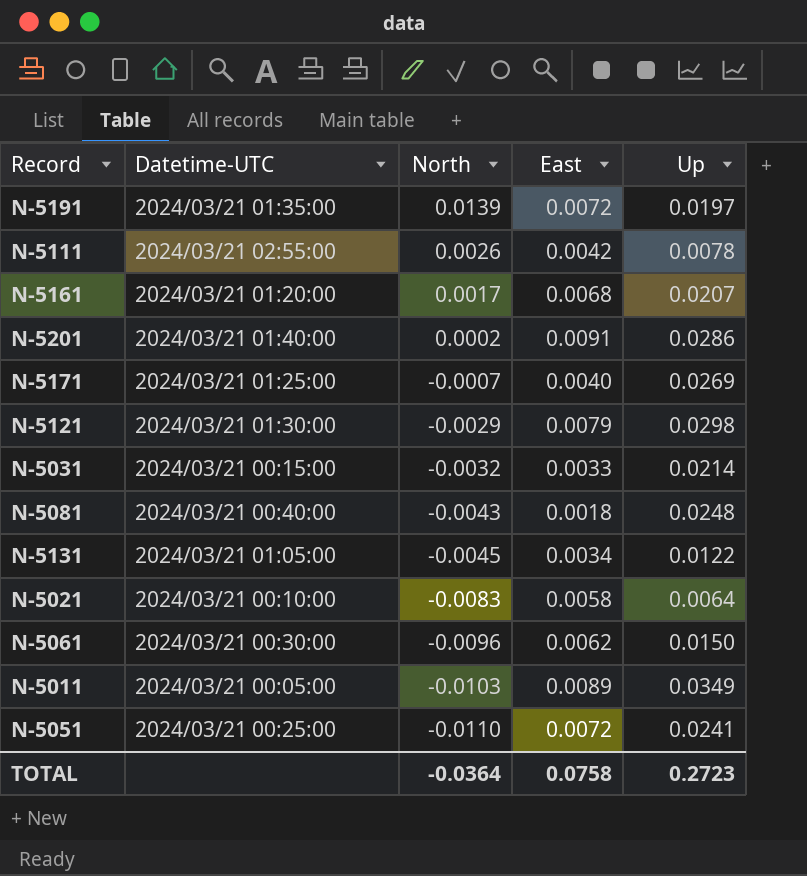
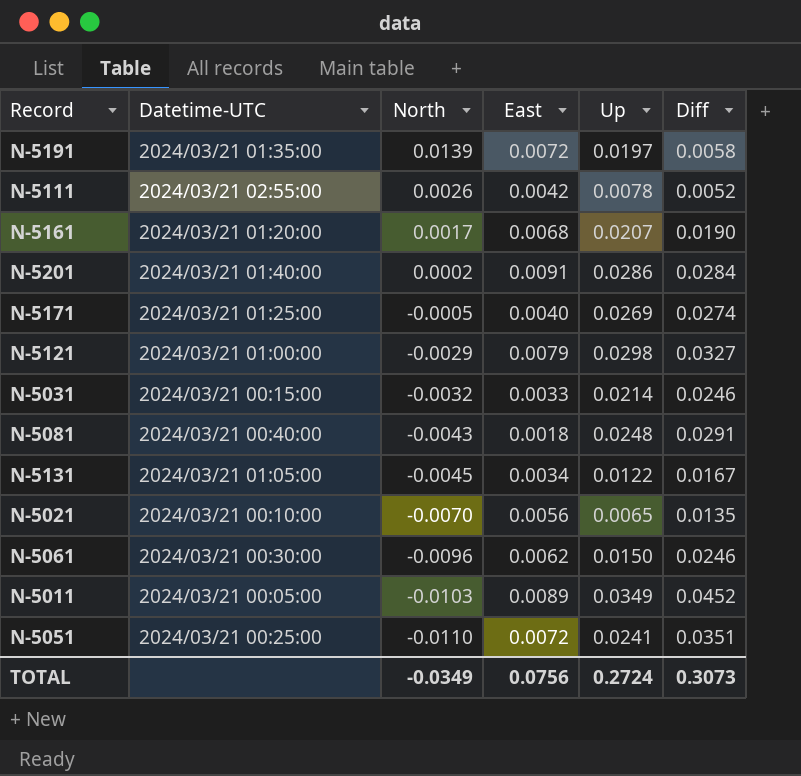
column Diff | formula: none -> [Up] - [North]
N-5171 | North: -0.0007 -> -0.0005
N-5121 | Datetime-UTC: 2024/03/21 01:30:00 -> 2024/03/21 01:00:00
N-5021 | North: -0.0083 -> -0.0070
N-5021 | East: 0.0058 -> 0.0056
N-5021 | Up: 0.0064 -> 0.0065
TOTAL | North: -0.0364 -> -0.0349
TOTAL | East: 0.0758 -> 0.0756
TOTAL | Up: 0.2723 -> 0.2724

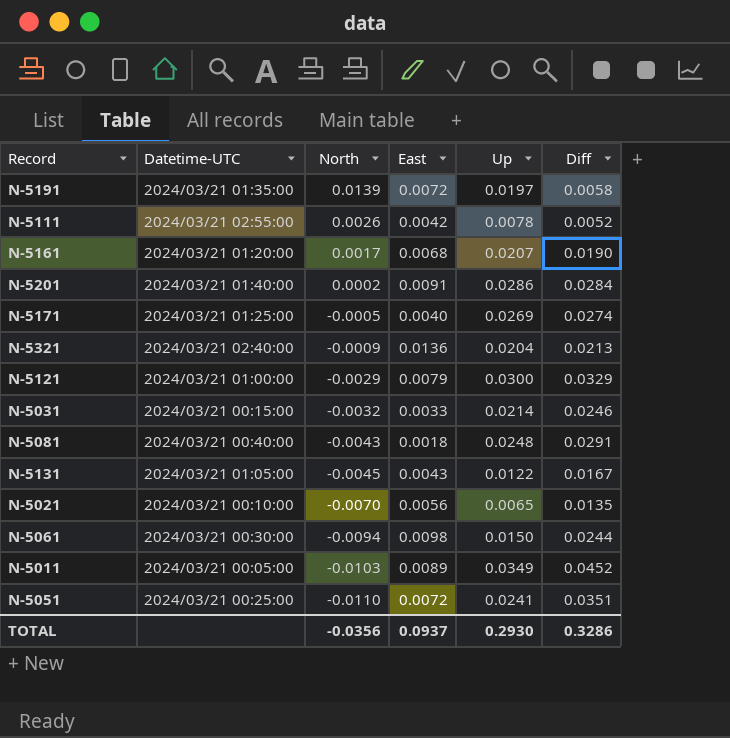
row N-5321: none -> 2024/03/21 02:40:00 | -0.0009 | 0.0136 | 0.0204 | 0.0213
N-5121 | Up: 0.0298 -> 0.0300
N-5121 | Diff: 0.0327 -> 0.0329
N-5131 | East: 0.0034 -> 0.0043
N-5061 | North: -0.0096 -> -0.0094
N-5061 | East: 0.0062 -> 0.0098
N-5061 | Diff: 0.0246 -> 0.0244
TOTAL | North: -0.0349 -> -0.0356
TOTAL | East: 0.0756 -> 0.0937
TOTAL | Up: 0.2724 -> 0.2930
TOTAL | Diff: 0.3073 -> 0.3286

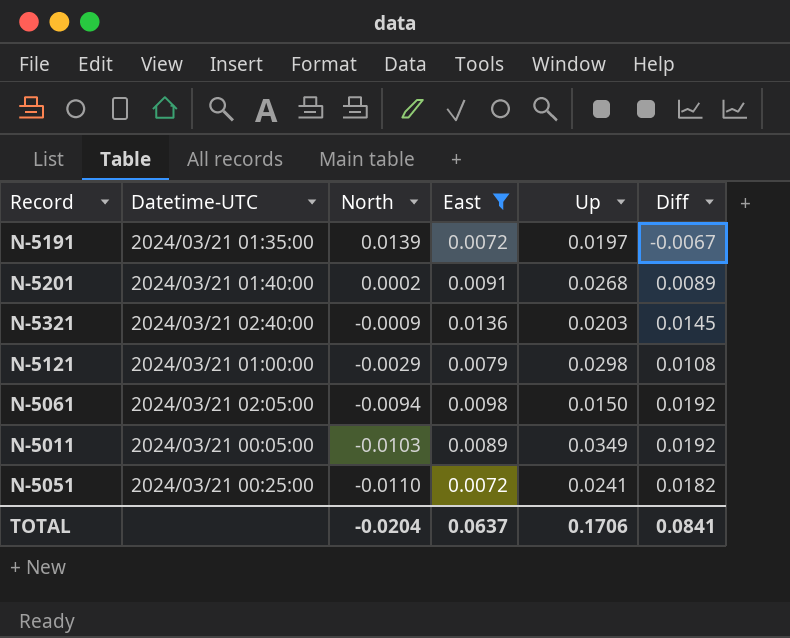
filter: none -> East >= 0.0072
column Diff | formula: [Up] - [North] -> [East] - [North]
N-5201 | Up: 0.0286 -> 0.0268
N-5321 | Up: 0.0204 -> 0.0203
N-5121 | Up: 0.0300 -> 0.0298
N-5061 | Datetime-UTC: 2024/03/21 00:30:00 -> 2024/03/21 02:05:00
TOTAL | North: -0.0356 -> -0.0204
TOTAL | East: 0.0937 -> 0.0637
TOTAL | Up: 0.2930 -> 0.1706
TOTAL | Diff: 0.3286 -> 0.0841

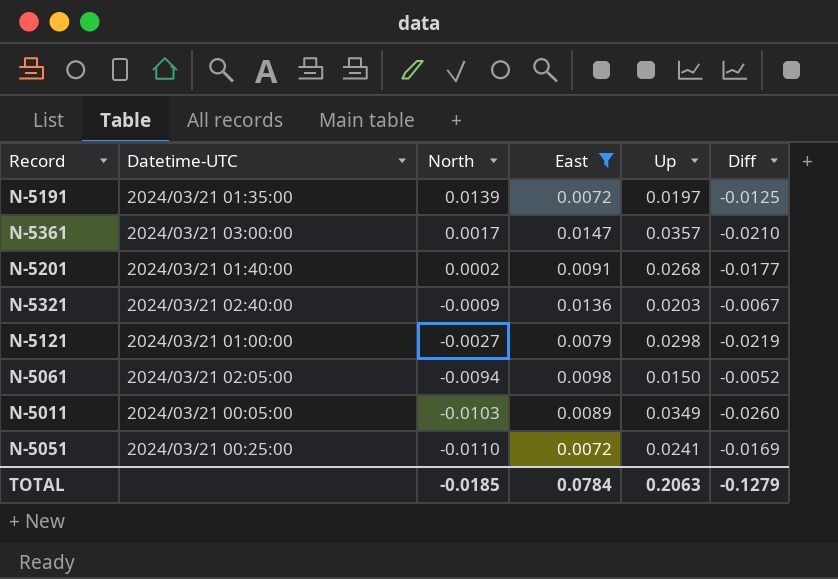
column Diff | formula: [East] - [North] -> [East] - [Up]
row N-5361: none -> 2024/03/21 03:00:00 | 0.0017 | 0.0147 | 0.0357 | -0.0210
N-5121 | North: -0.0029 -> -0.0027
TOTAL | North: -0.0204 -> -0.0185
TOTAL | East: 0.0637 -> 0.0784
TOTAL | Up: 0.1706 -> 0.2063
TOTAL | Diff: 0.0841 -> -0.1279

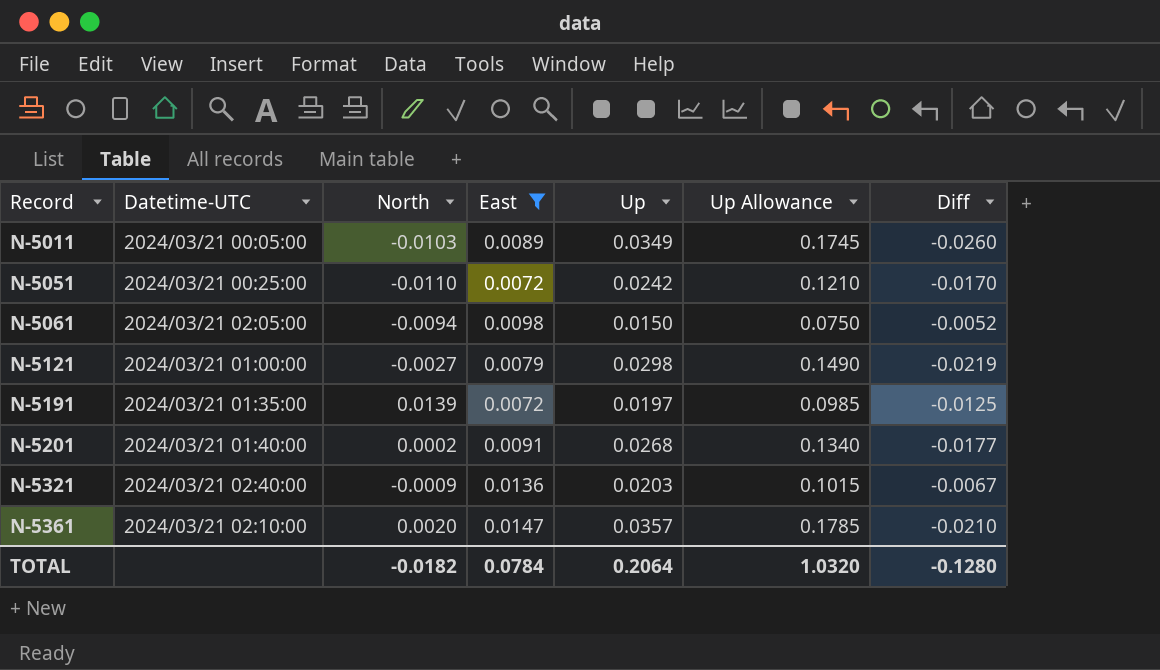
row order: North descending -> Record ascending
column Up Allowance | formula: none -> [Up] * 5
N-5051 | Up: 0.0241 -> 0.0242
N-5051 | Diff: -0.0169 -> -0.0170
N-5361 | Datetime-UTC: 2024/03/21 03:00:00 -> 2024/03/21 02:10:00
N-5361 | North: 0.0017 -> 0.0020
TOTAL | North: -0.0185 -> -0.0182
TOTAL | Up: 0.2063 -> 0.2064
TOTAL | Diff: -0.1279 -> -0.1280

